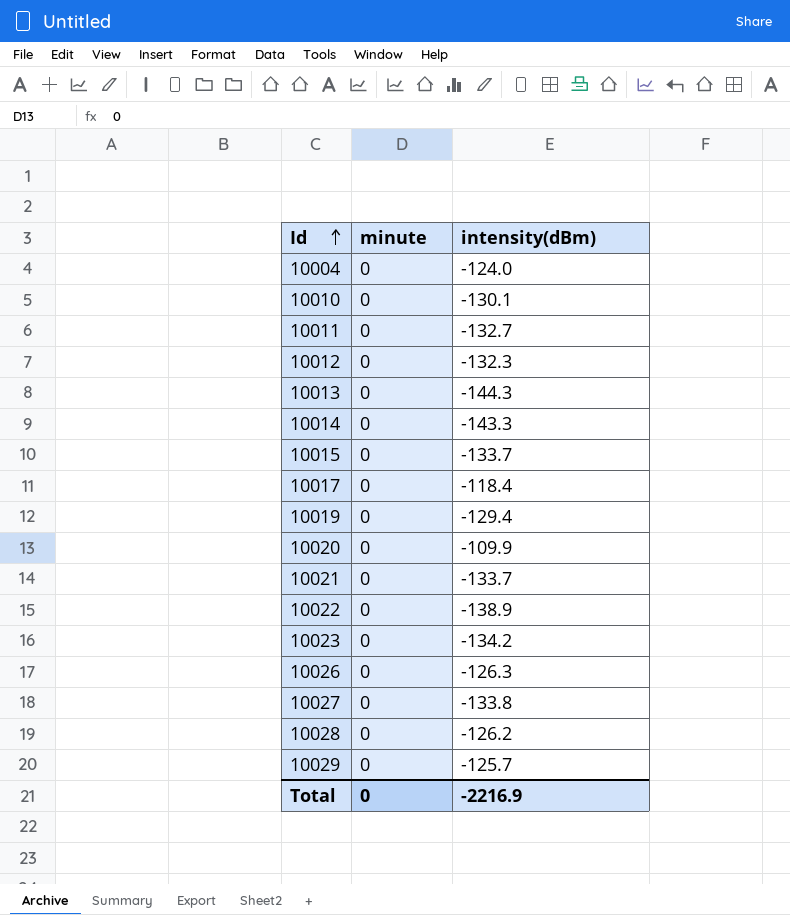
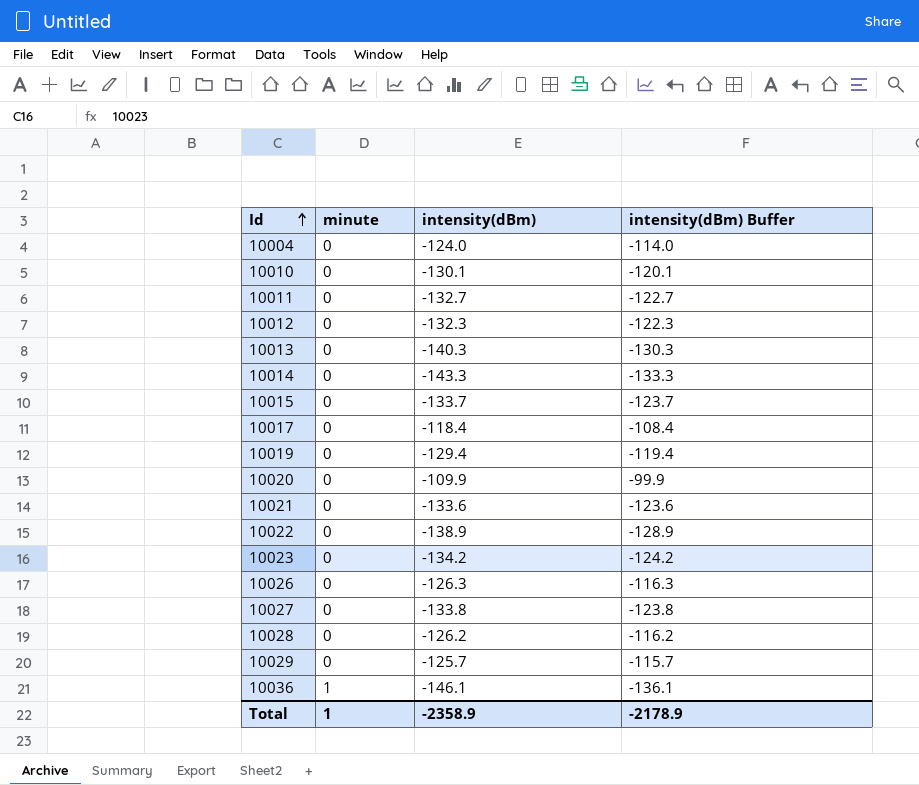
column intensity(dBm) Buffer | formula: none -> [intensity(dBm)] + 10
10013 | intensity(dBm): -144.3 -> -140.3
10021 | intensity(dBm): -133.7 -> -133.6
row 10036: none -> 1 | -146.1 | -136.1
Total | minute: 0 -> 1
Total | intensity(dBm): -2216.9 -> -2358.9

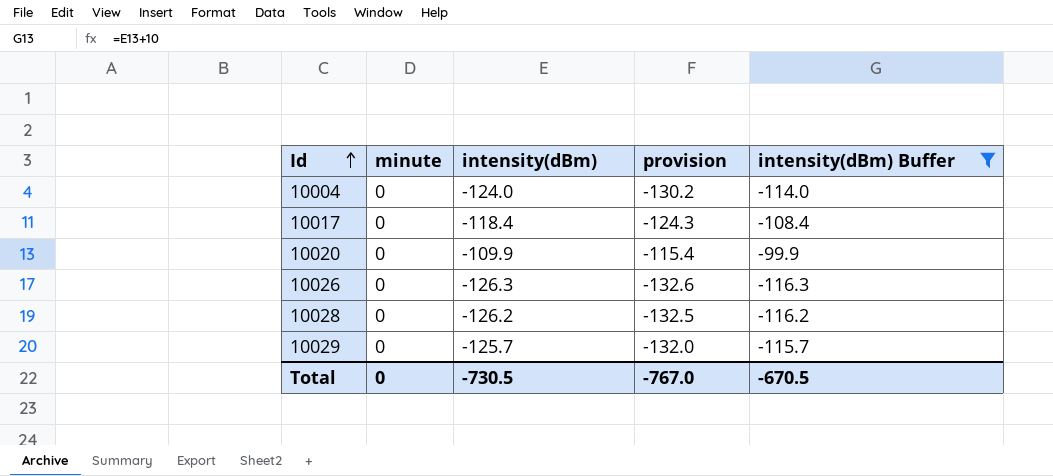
filter: none -> intensity(dBm) Buffer >= -116.3
column provision | formula: none -> [intensity(dBm)] * 1.05
Total | minute: 1 -> 0
Total | intensity(dBm): -2358.9 -> -730.5
Total | intensity(dBm) Buffer: -2178.9 -> -670.5

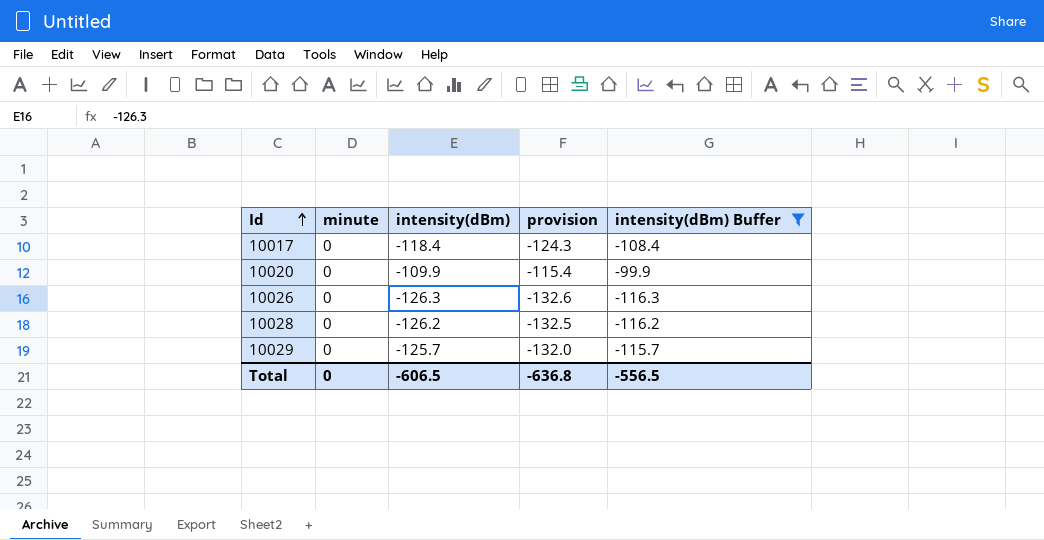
row 10004: 0 | -124.0 | -130.2 | -114.0 -> none
Total | intensity(dBm): -730.5 -> -606.5
Total | provision: -767.0 -> -636.8
Total | intensity(dBm) Buffer: -670.5 -> -556.5

